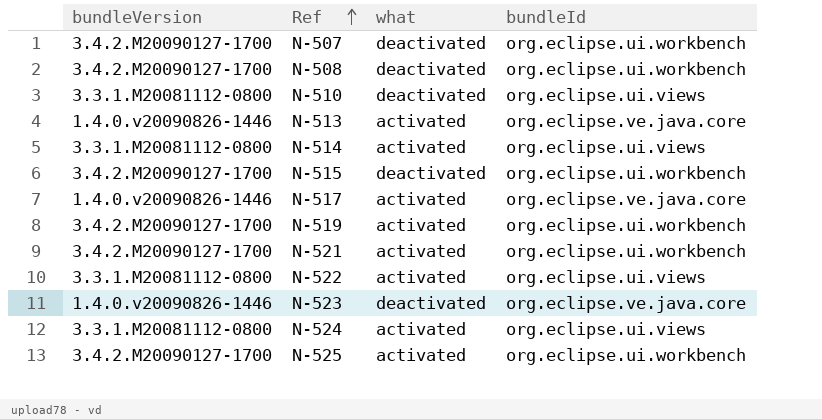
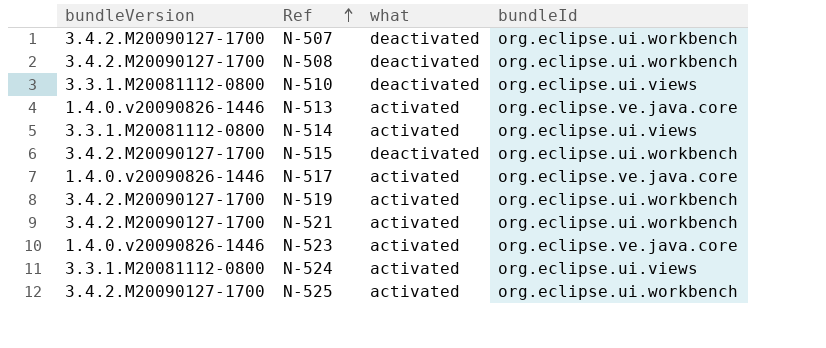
row N-522: 3.3.1.M20081112-0800 | activated | org.eclipse.ui.views -> none
N-523 | what: deactivated -> activated

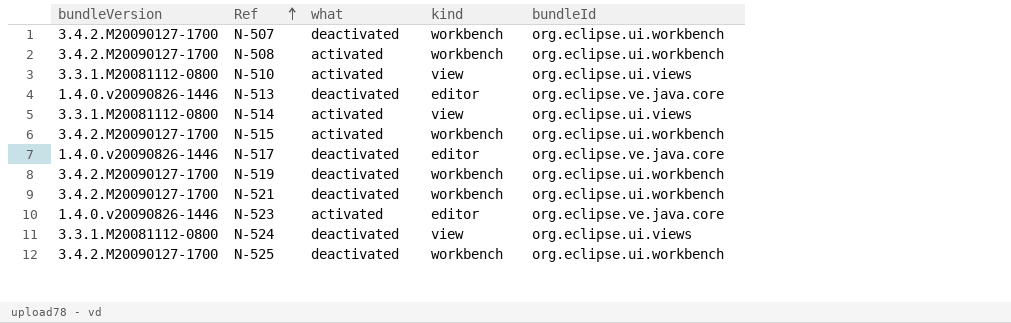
column kind | position: none -> 4
N-508 | what: deactivated -> activated
N-510 | what: deactivated -> activated
N-513 | what: activated -> deactivated
N-515 | what: deactivated -> activated
N-517 | what: activated -> deactivated
N-519 | what: activated -> deactivated
N-521 | what: activated -> deactivated
N-524 | what: activated -> deactivated
N-525 | what: activated -> deactivated

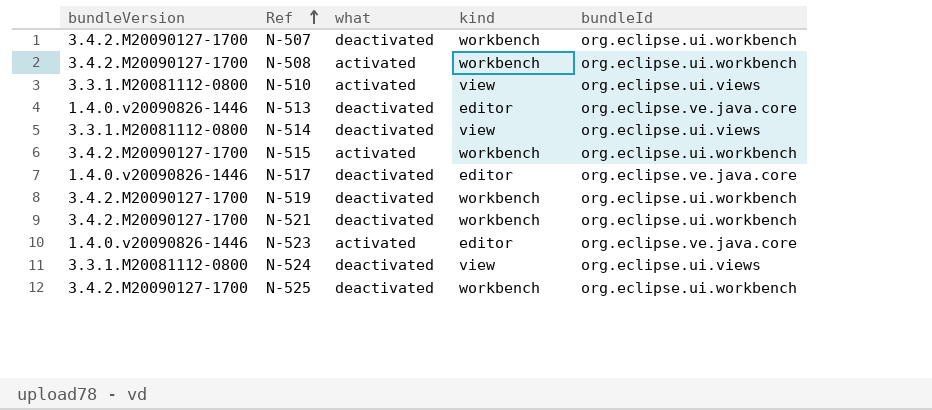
N-514 | what: activated -> deactivated

